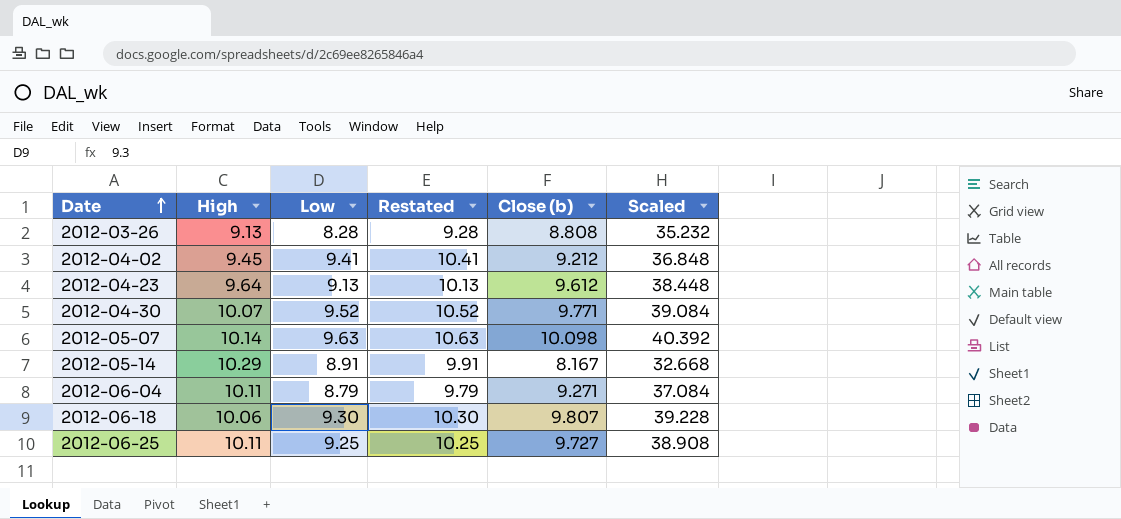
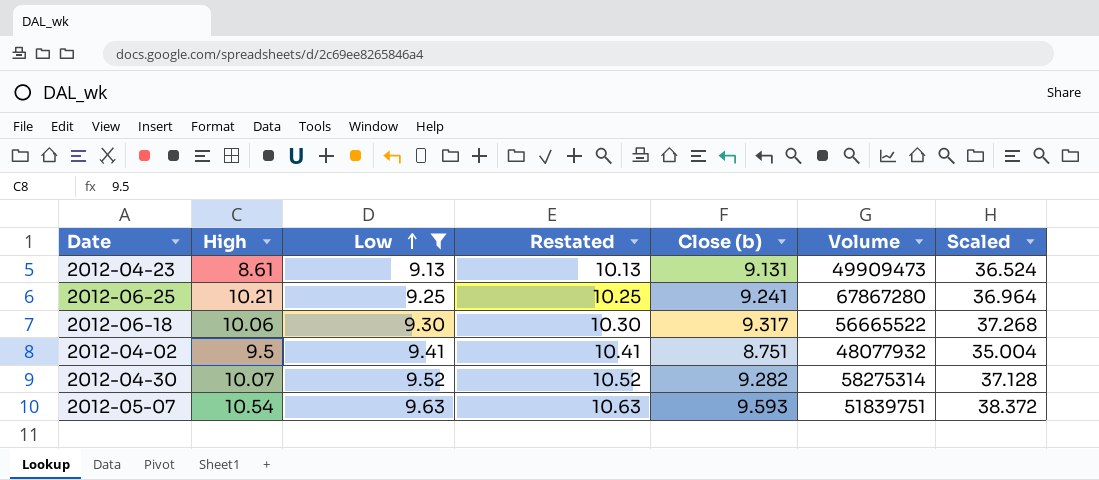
filter: none -> Low >= 9.13
row order: Date ascending -> Low ascending
column Volume | position: none -> 6
2012-04-23 | High: 9.64 -> 8.61
2012-04-23 | Close (b): 9.612 -> 9.131
2012-04-23 | Scaled: 38.448 -> 36.524
2012-06-25 | High: 10.11 -> 10.21
2012-06-25 | Close (b): 9.727 -> 9.241
2012-06-25 | Scaled: 38.908 -> 36.964
2012-06-18 | Close (b): 9.807 -> 9.317
2012-06-18 | Scaled: 39.228 -> 37.268
2012-04-02 | High: 9.45 -> 9.5
2012-04-02 | Close (b): 9.212 -> 8.751
2012-04-02 | Scaled: 36.848 -> 35.004
2012-04-30 | Close (b): 9.771 -> 9.282
2012-04-30 | Scaled: 39.084 -> 37.128
2012-05-07 | High: 10.14 -> 10.54
2012-05-07 | Close (b): 10.098 -> 9.593
2012-05-07 | Scaled: 40.392 -> 38.372

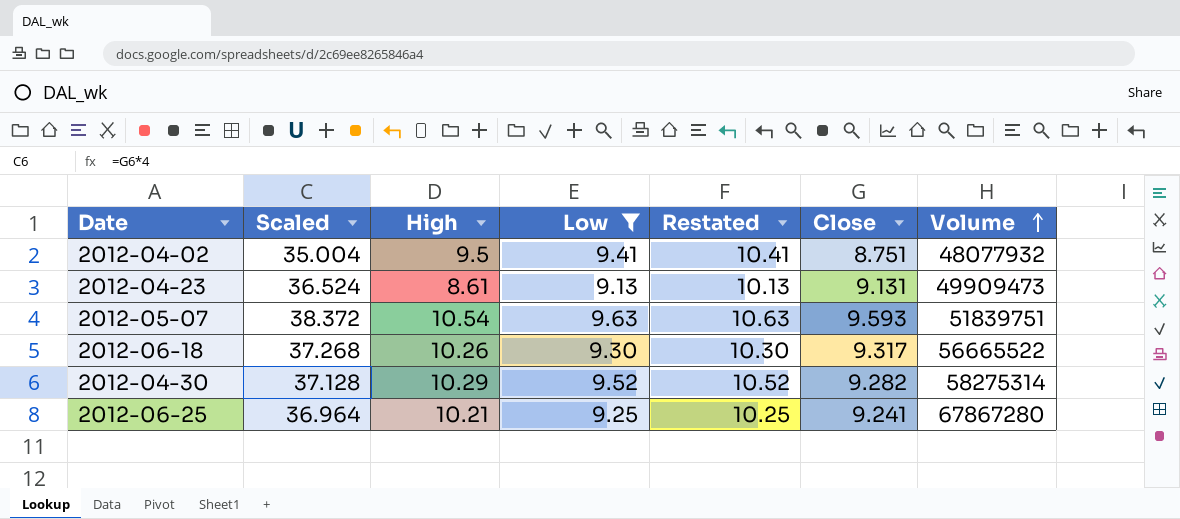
row order: Low ascending -> Volume ascending
column Scaled | position: 7 -> 2
column name: Close (b) -> Close
2012-06-18 | High: 10.06 -> 10.26
2012-04-30 | High: 10.07 -> 10.29

